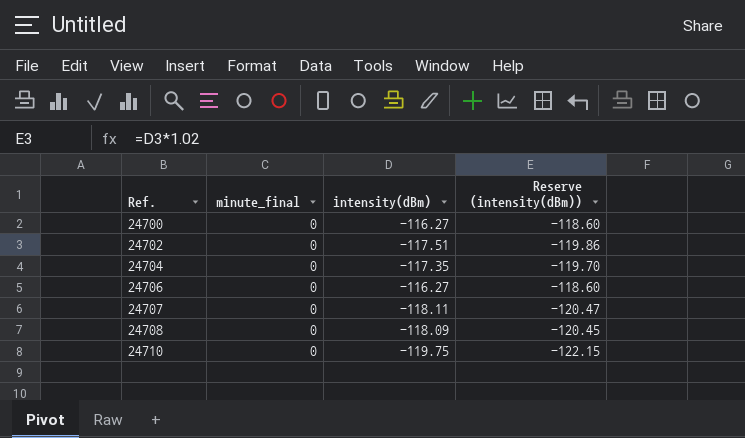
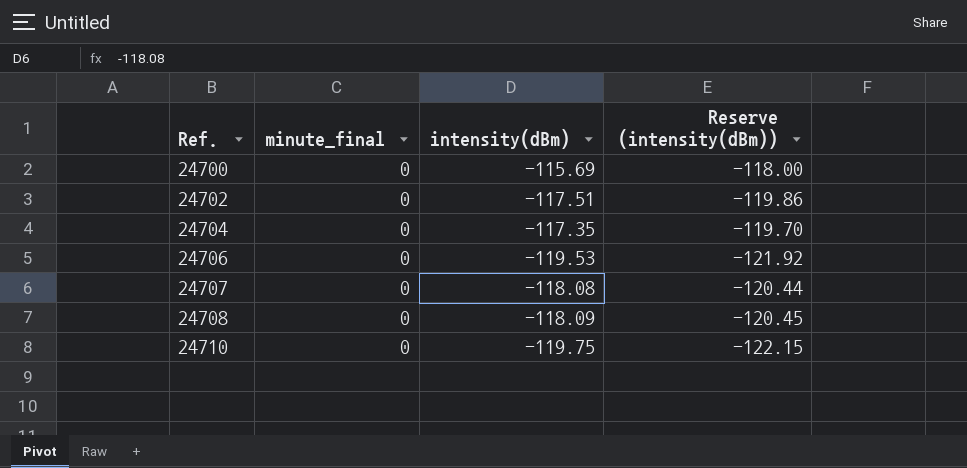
24700 | intensity(dBm): -116.27 -> -115.69
24700 | Reserve (intensity(dBm)): -118.60 -> -118.00
24706 | intensity(dBm): -116.27 -> -119.53
24706 | Reserve (intensity(dBm)): -118.60 -> -121.92
24707 | intensity(dBm): -118.11 -> -118.08
24707 | Reserve (intensity(dBm)): -120.47 -> -120.44

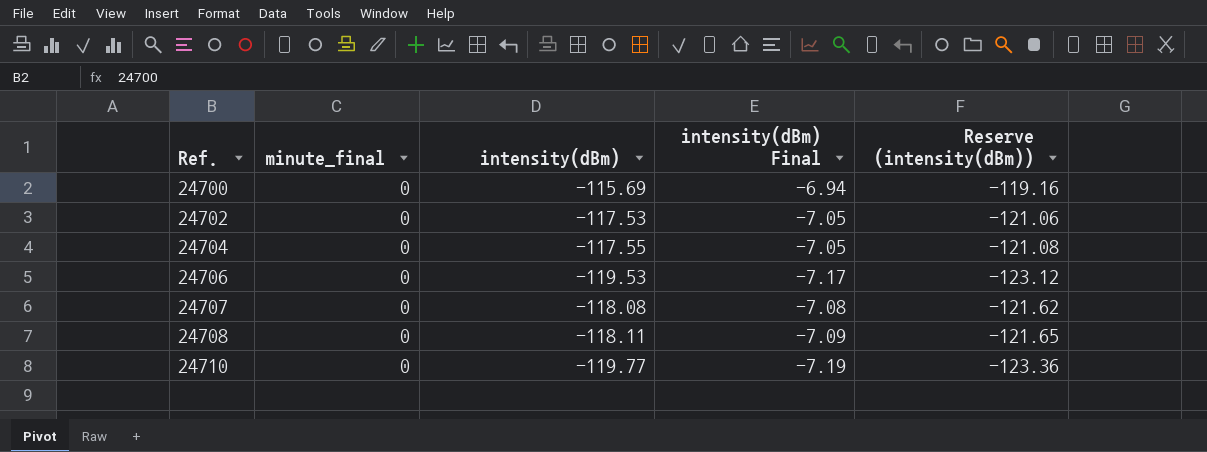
column intensity(dBm) Final | formula: none -> [intensity(dBm)] * 0.06
column Reserve (intensity(dBm)) | formula: [intensity(dBm)] * 1.02 -> [intensity(dBm)] * 1.03
24702 | intensity(dBm): -117.51 -> -117.53
24704 | intensity(dBm): -117.35 -> -117.55
24708 | intensity(dBm): -118.09 -> -118.11
24710 | intensity(dBm): -119.75 -> -119.77

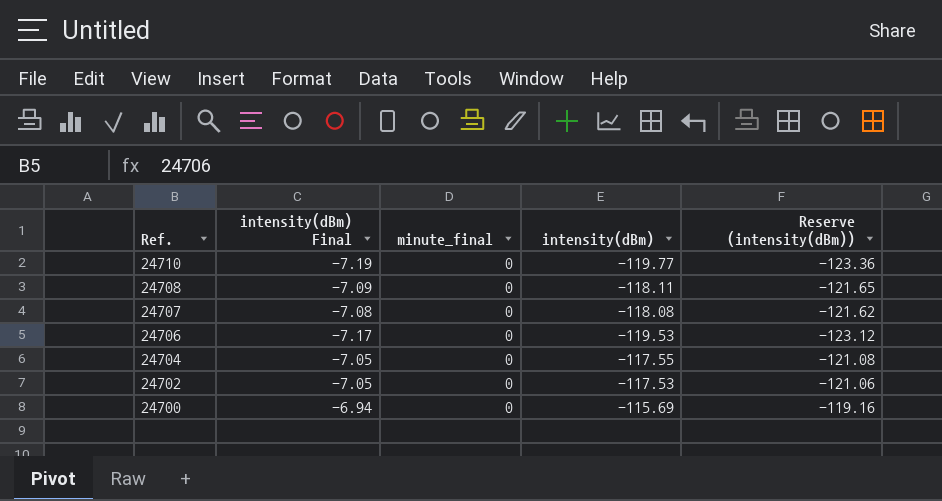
row order: Ref. ascending -> Ref. descending
column intensity(dBm) Final | position: 4 -> 2

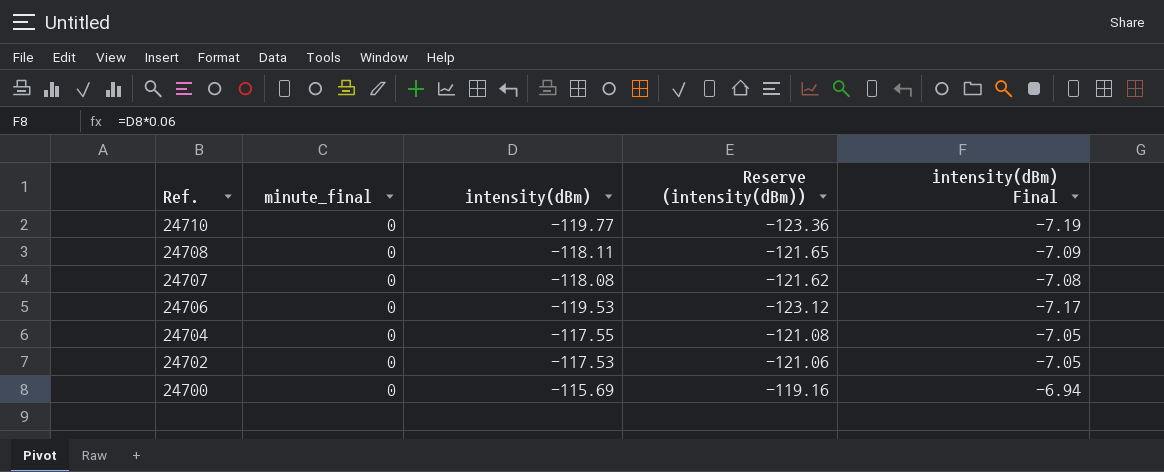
column intensity(dBm) Final | position: 2 -> 5

